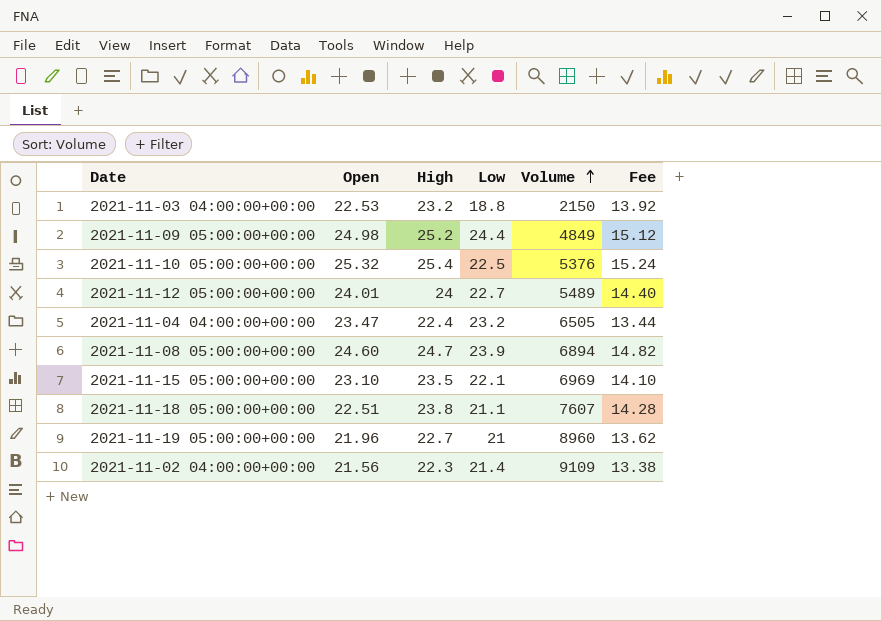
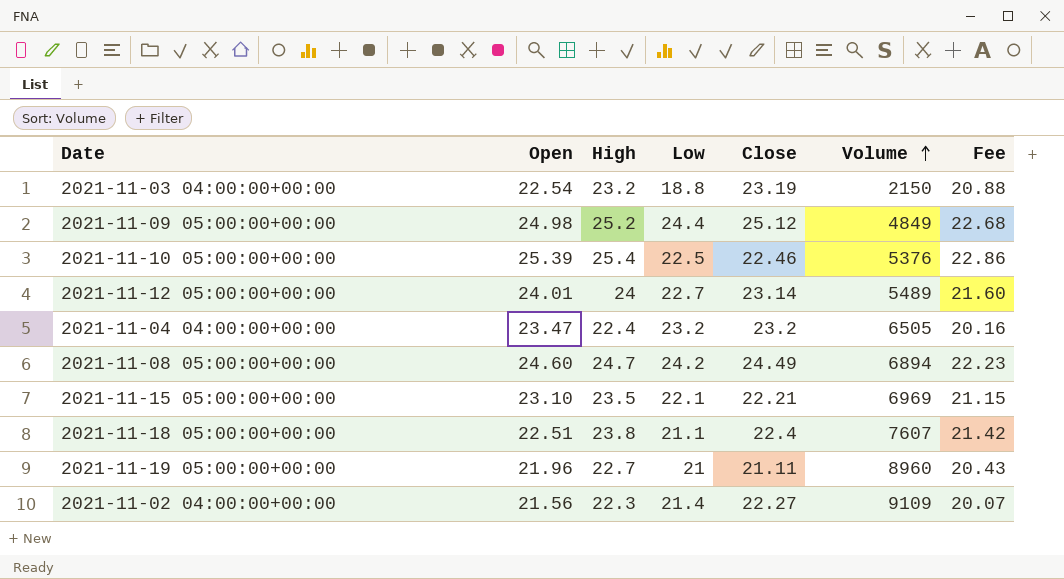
column Close | position: none -> 5
column Fee | formula: [High] * 0.6 -> [High] * 0.9
2021-11-03 04:00:00+00:00 | Open: 22.53 -> 22.54
2021-11-10 05:00:00+00:00 | Open: 25.32 -> 25.39
2021-11-08 05:00:00+00:00 | Low: 23.9 -> 24.2

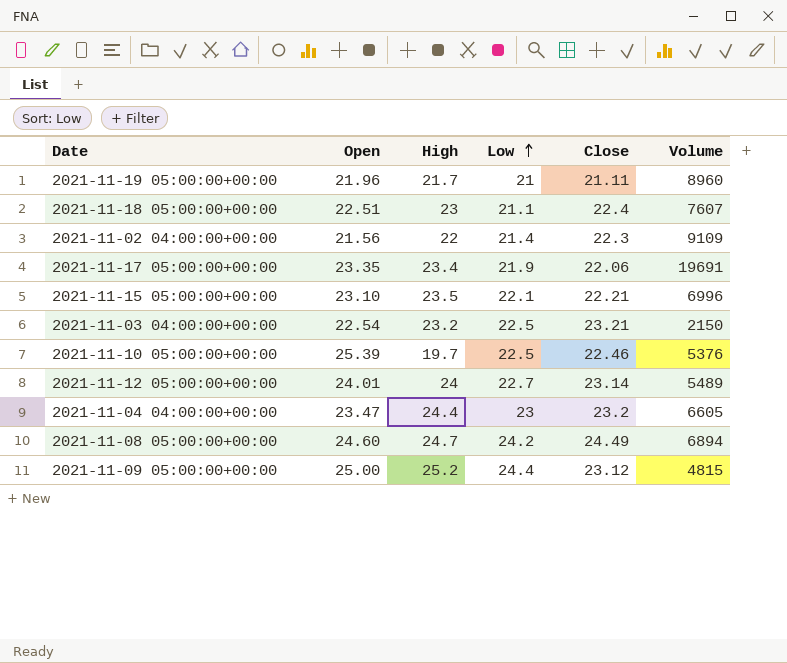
row order: Volume ascending -> Low ascending
column Fee | formula: [High] * 0.9 -> none
2021-11-19 05:00:00+00:00 | High: 22.7 -> 21.7
2021-11-18 05:00:00+00:00 | High: 23.8 -> 23
2021-11-02 04:00:00+00:00 | High: 22.3 -> 22
2021-11-02 04:00:00+00:00 | Close: 22.27 -> 22.3
row 2021-11-17 05:00:00+00:00: none -> 23.35 | 23.4 | 21.9 | 22.06 | 19691
2021-11-15 05:00:00+00:00 | Volume: 6969 -> 6996
2021-11-03 04:00:00+00:00 | Low: 18.8 -> 22.5
2021-11-03 04:00:00+00:00 | Close: 23.19 -> 23.21
2021-11-10 05:00:00+00:00 | High: 25.4 -> 19.7
2021-11-04 04:00:00+00:00 | High: 22.4 -> 24.4
2021-11-04 04:00:00+00:00 | Low: 23.2 -> 23
2021-11-04 04:00:00+00:00 | Volume: 6505 -> 6605
2021-11-09 05:00:00+00:00 | Open: 24.98 -> 25.00
2021-11-09 05:00:00+00:00 | Close: 25.12 -> 23.12
2021-11-09 05:00:00+00:00 | Volume: 4849 -> 4815

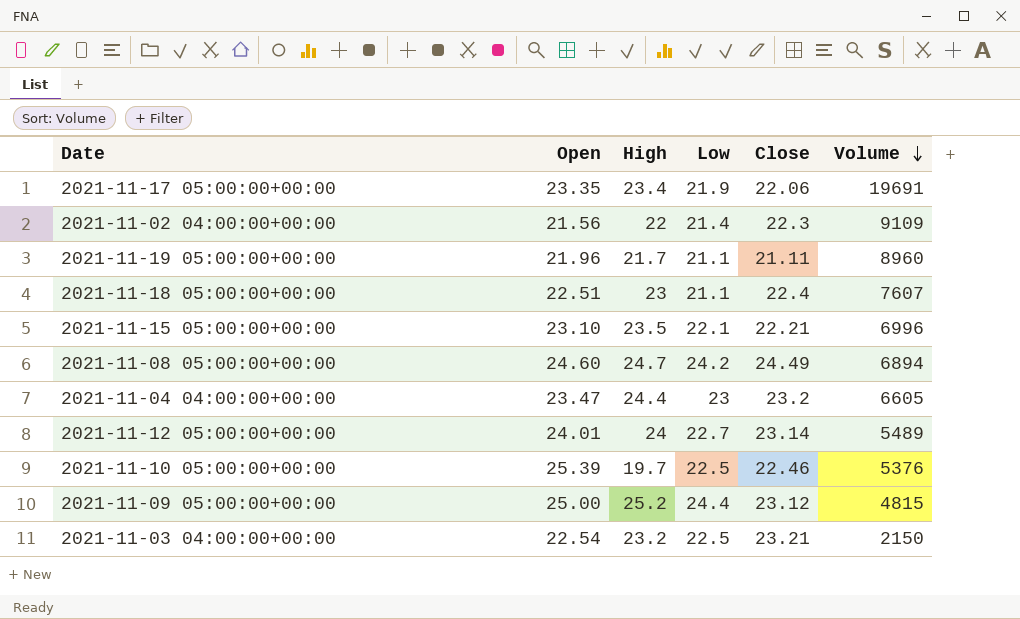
row order: Low ascending -> Volume descending
2021-11-19 05:00:00+00:00 | Low: 21 -> 21.1

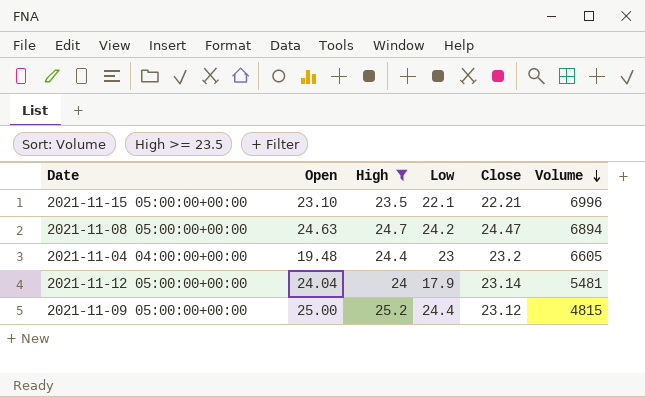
filter: none -> High >= 23.5
2021-11-08 05:00:00+00:00 | Open: 24.60 -> 24.63
2021-11-08 05:00:00+00:00 | Close: 24.49 -> 24.47
2021-11-04 04:00:00+00:00 | Open: 23.47 -> 19.48
2021-11-12 05:00:00+00:00 | Open: 24.01 -> 24.04
2021-11-12 05:00:00+00:00 | Low: 22.7 -> 17.9
2021-11-12 05:00:00+00:00 | Volume: 5489 -> 5481

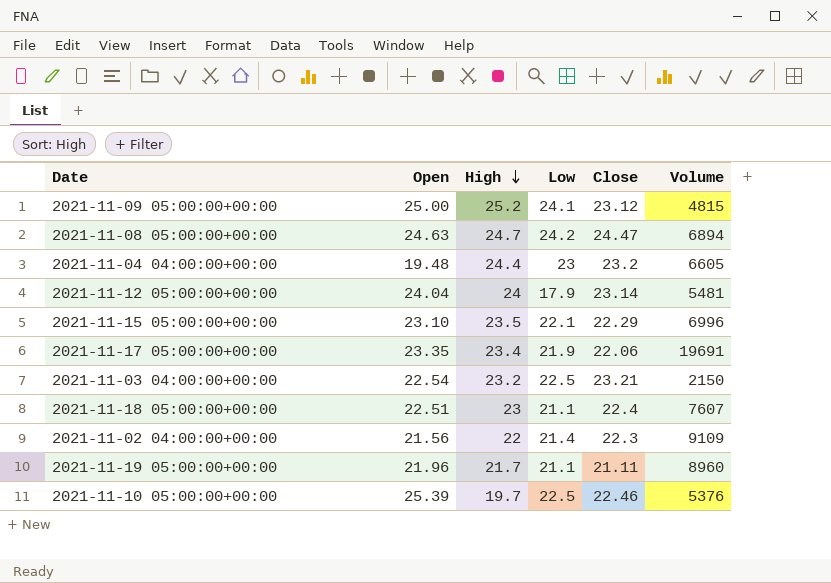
filter: High >= 23.5 -> none
row order: Volume descending -> High descending
2021-11-09 05:00:00+00:00 | Low: 24.4 -> 24.1
2021-11-15 05:00:00+00:00 | Close: 22.21 -> 22.29

